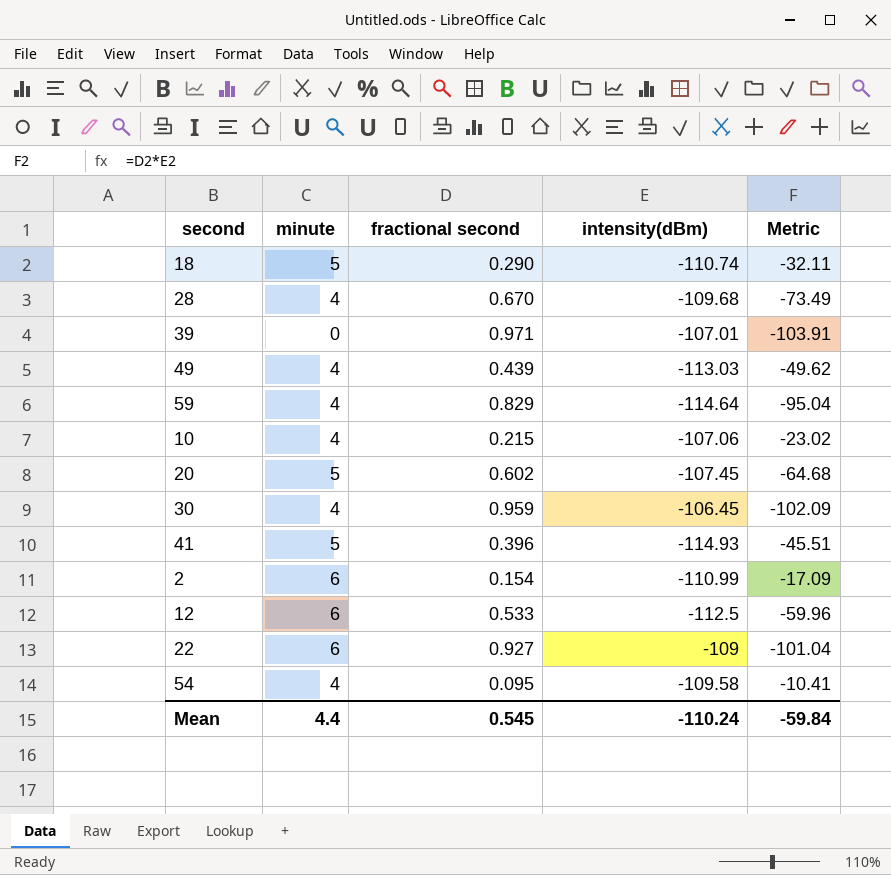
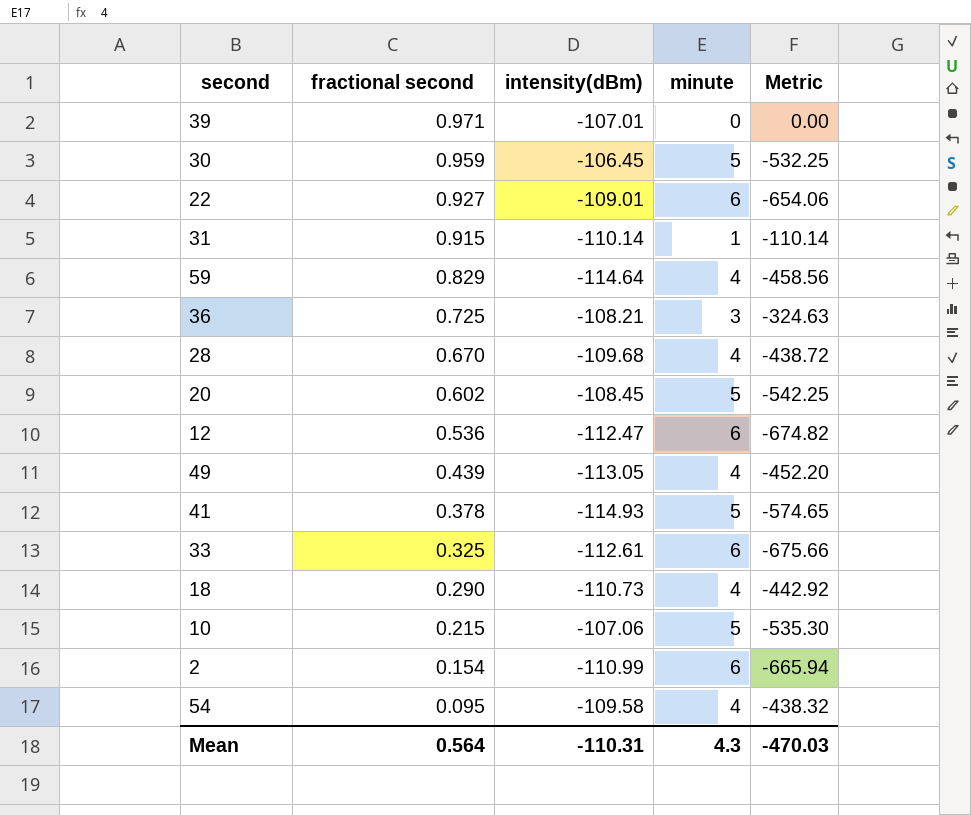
row order: none -> fractional second descending
column minute | position: 2 -> 4
column Metric | formula: [fractional second] * [intensity(dBm)] -> [intensity(dBm)] * [minute]
30 | minute: 4 -> 5
22 | intensity(dBm): -109 -> -109.01
row 31: none -> 0.915 | -110.14 | 1 | -110.14
row 36: none -> 0.725 | -108.21 | 3 | -324.63
20 | intensity(dBm): -107.45 -> -108.45
12 | fractional second: 0.533 -> 0.536
12 | intensity(dBm): -112.5 -> -112.47
49 | intensity(dBm): -113.03 -> -113.05
41 | fractional second: 0.396 -> 0.378
row 33: none -> 0.325 | -112.61 | 6 | -675.66
18 | intensity(dBm): -110.74 -> -110.73
18 | minute: 5 -> 4
10 | minute: 4 -> 5
Mean | fractional second: 0.545 -> 0.564
Mean | intensity(dBm): -110.24 -> -110.31
Mean | minute: 4.4 -> 4.3
Mean | Metric: -59.84 -> -470.03

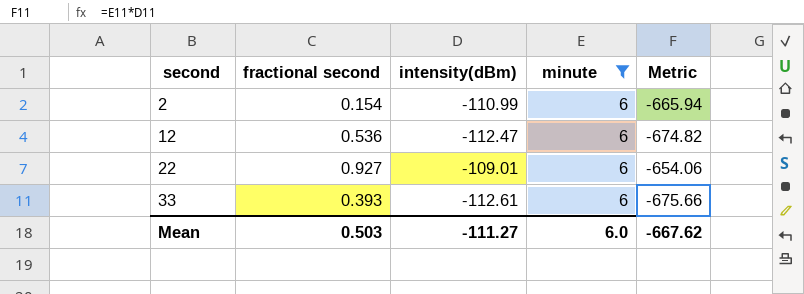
filter: none -> minute = 6
row order: fractional second descending -> second ascending
33 | fractional second: 0.325 -> 0.393
Mean | fractional second: 0.564 -> 0.503
Mean | intensity(dBm): -110.31 -> -111.27
Mean | minute: 4.3 -> 6.0
Mean | Metric: -470.03 -> -667.62

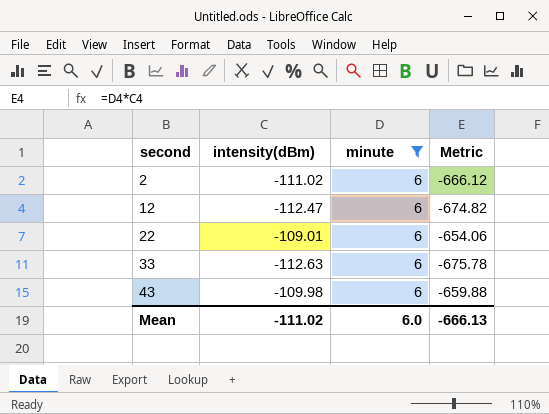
column fractional second | position: 2 -> none
2 | intensity(dBm): -110.99 -> -111.02
2 | Metric: -665.94 -> -666.12
33 | intensity(dBm): -112.61 -> -112.63
33 | Metric: -675.66 -> -675.78
row 43: none -> -109.98 | 6 | -659.88
Mean | intensity(dBm): -111.27 -> -111.02
Mean | Metric: -667.62 -> -666.13

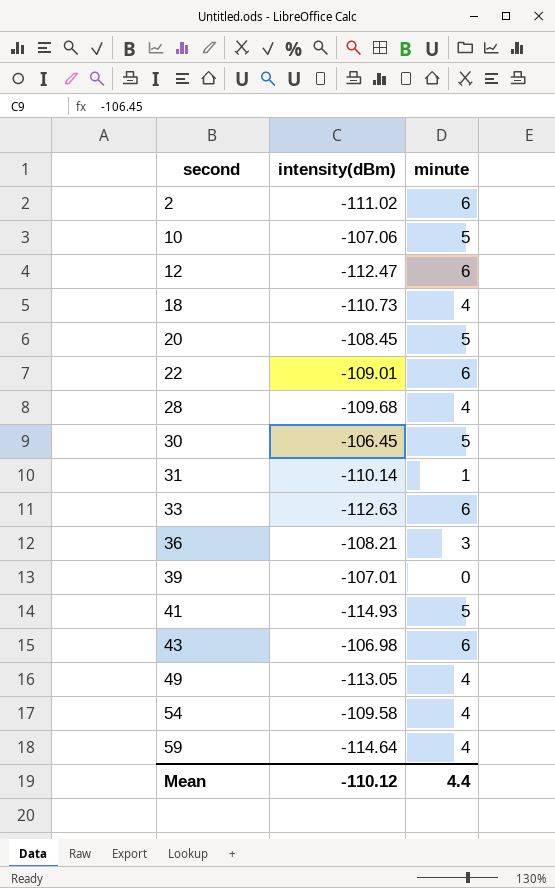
filter: minute = 6 -> none
column Metric | formula: [intensity(dBm)] * [minute] -> none
43 | intensity(dBm): -109.98 -> -106.98
Mean | intensity(dBm): -111.02 -> -110.12
Mean | minute: 6.0 -> 4.4

